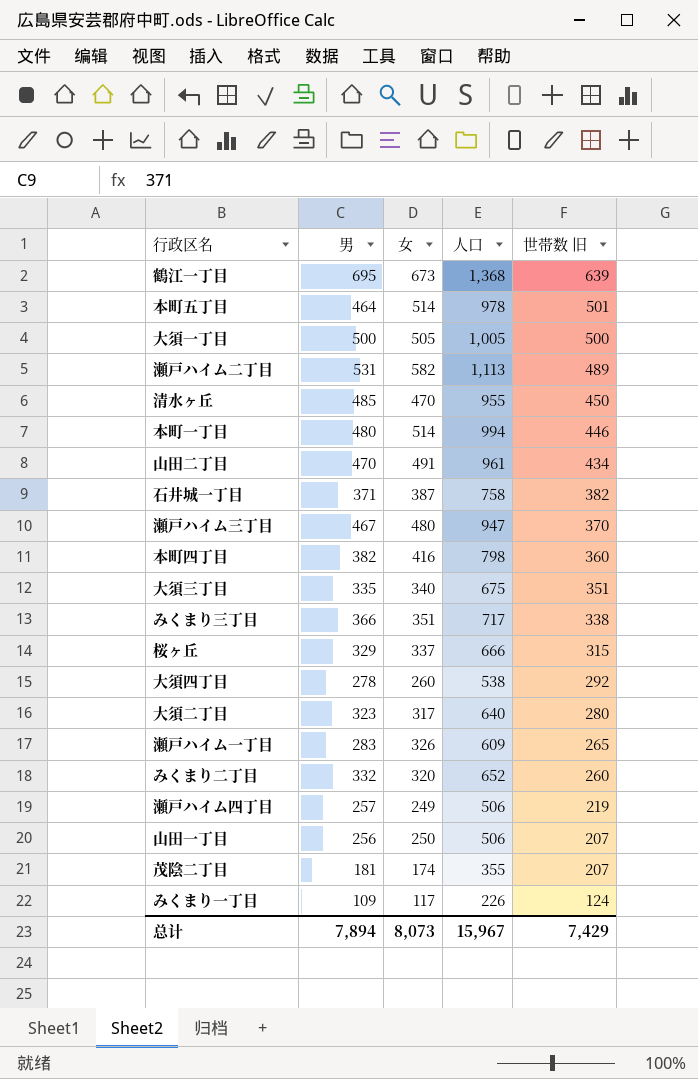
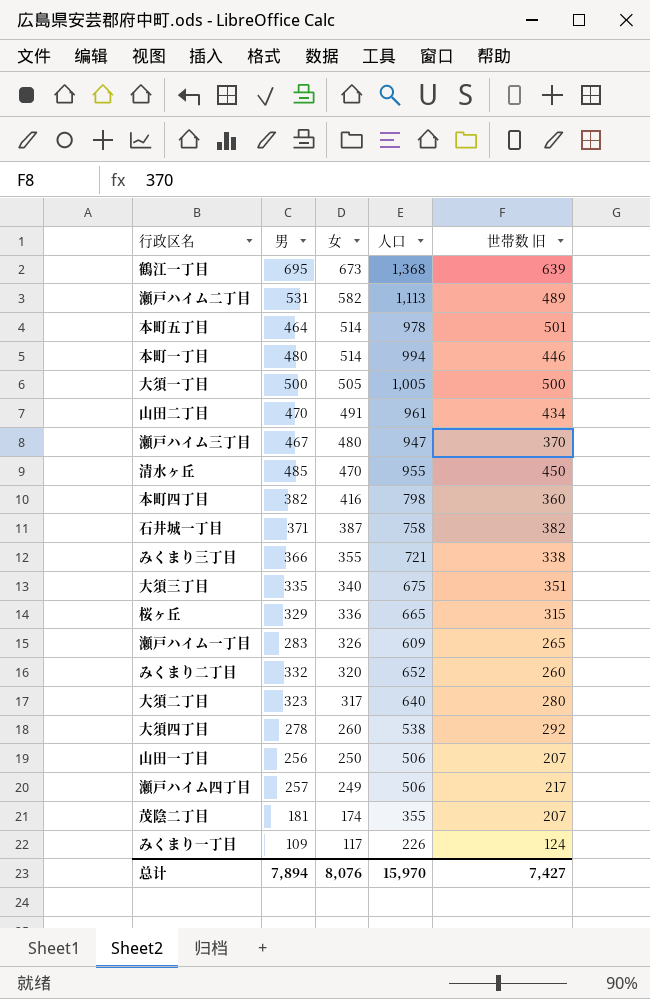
row order: 世帯数 旧 descending -> 女 descending
みくまり三丁目 | 女: 351 -> 355
みくまり三丁目 | 人口: 717 -> 721
桜ヶ丘 | 女: 337 -> 336
桜ヶ丘 | 人口: 666 -> 665
瀬戸ハイム四丁目 | 世帯数 旧: 219 -> 217
总计 | 女: 8,073 -> 8,076
总计 | 人口: 15,967 -> 15,970
总计 | 世帯数 旧: 7,429 -> 7,427

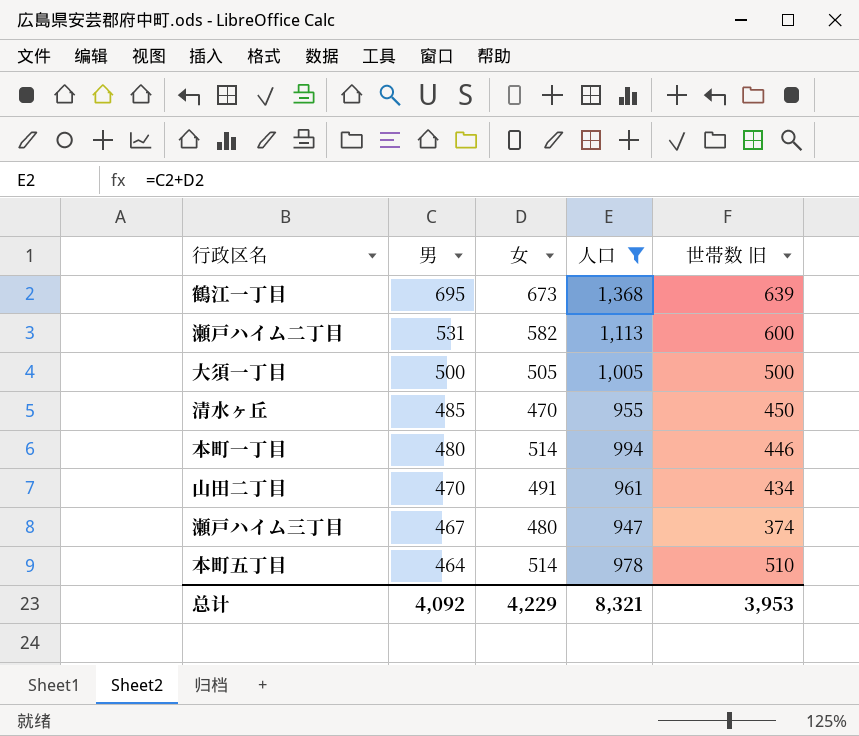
filter: none -> 人口 >= 947
row order: 女 descending -> 男 descending
瀬戸ハイム二丁目 | 世帯数 旧: 489 -> 600
瀬戸ハイム三丁目 | 世帯数 旧: 370 -> 374
本町五丁目 | 世帯数 旧: 501 -> 510
总计 | 男: 7,894 -> 4,092
总计 | 女: 8,076 -> 4,229
总计 | 人口: 15,970 -> 8,321
总计 | 世帯数 旧: 7,427 -> 3,953

